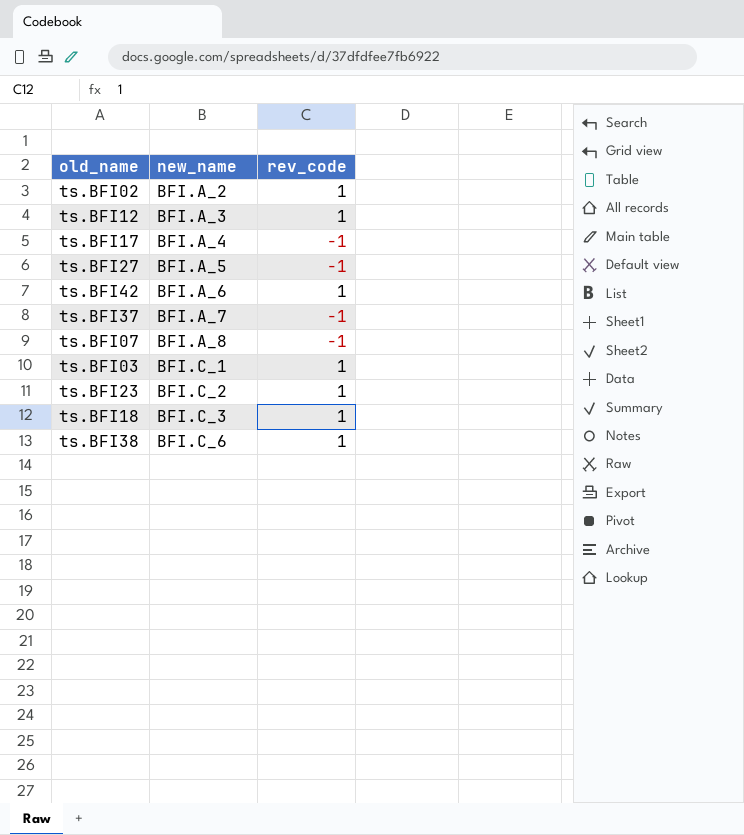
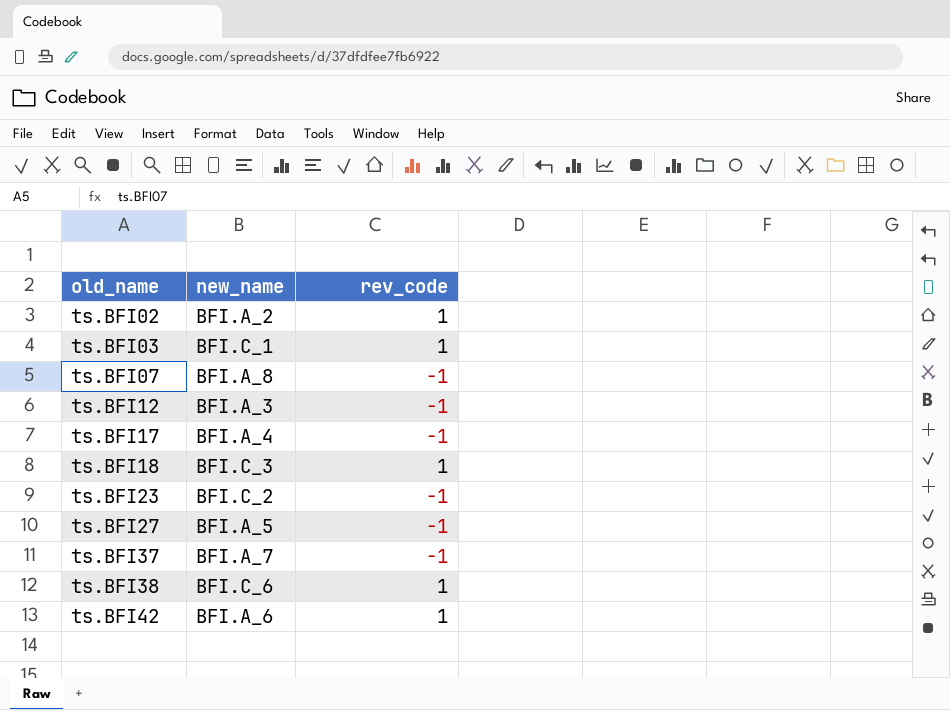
row order: new_name ascending -> old_name ascending
ts.BFI12 | rev_code: 1 -> -1
ts.BFI23 | rev_code: 1 -> -1

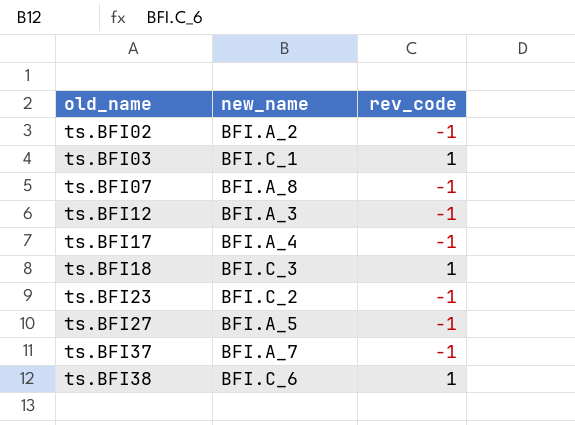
row ts.BFI42: BFI.A_6 | 1 -> none
ts.BFI02 | rev_code: 1 -> -1

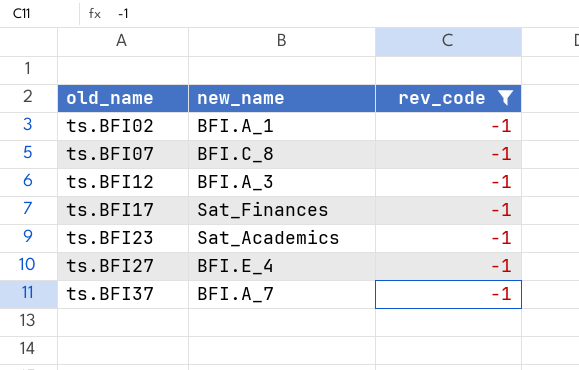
filter: none -> rev_code = -1
ts.BFI02 | new_name: BFI.A_2 -> BFI.A_1
ts.BFI07 | new_name: BFI.A_8 -> BFI.C_8
ts.BFI17 | new_name: BFI.A_4 -> Sat_Finances
ts.BFI23 | new_name: BFI.C_2 -> Sat_Academics
ts.BFI27 | new_name: BFI.A_5 -> BFI.E_4

